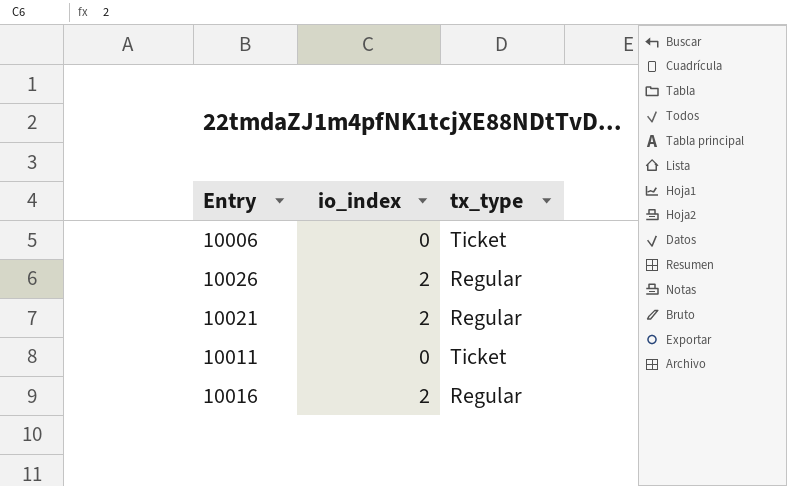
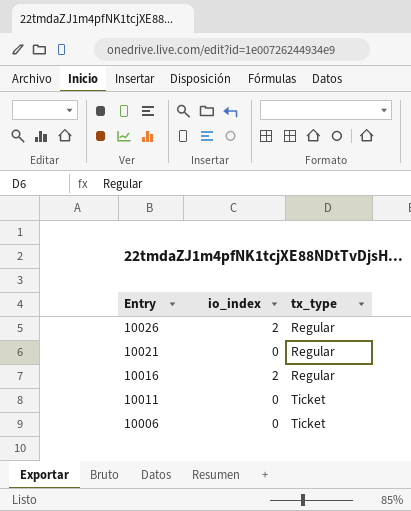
row order: none -> Entry descending
10021 | io_index: 2 -> 0

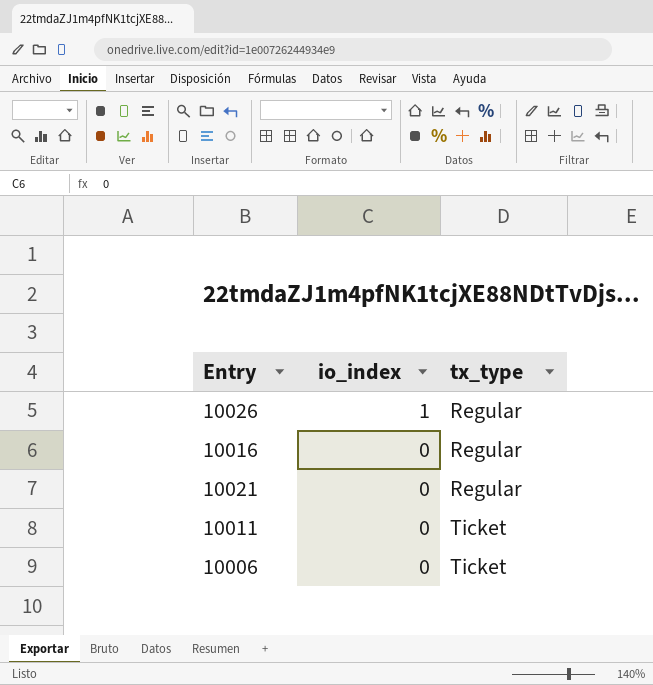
row order: Entry descending -> io_index descending
10026 | io_index: 2 -> 1
10016 | io_index: 2 -> 0

